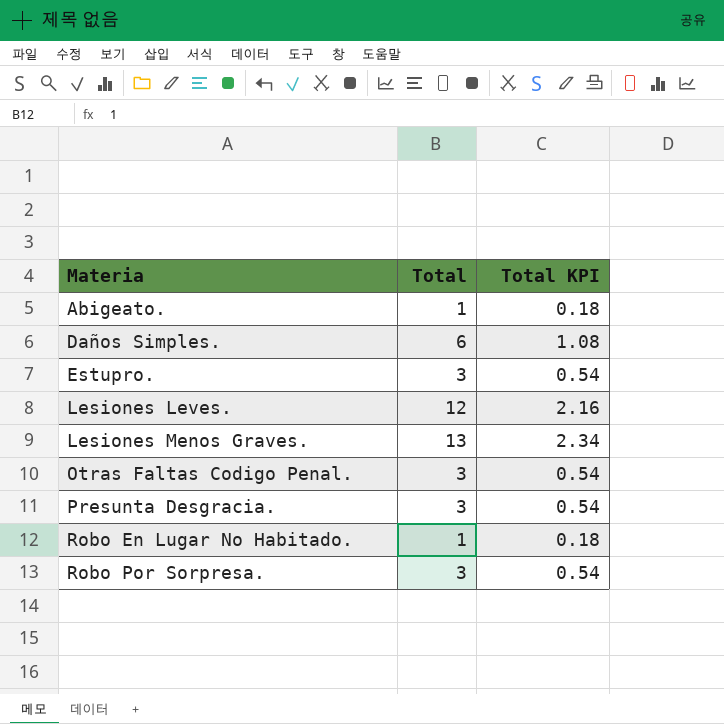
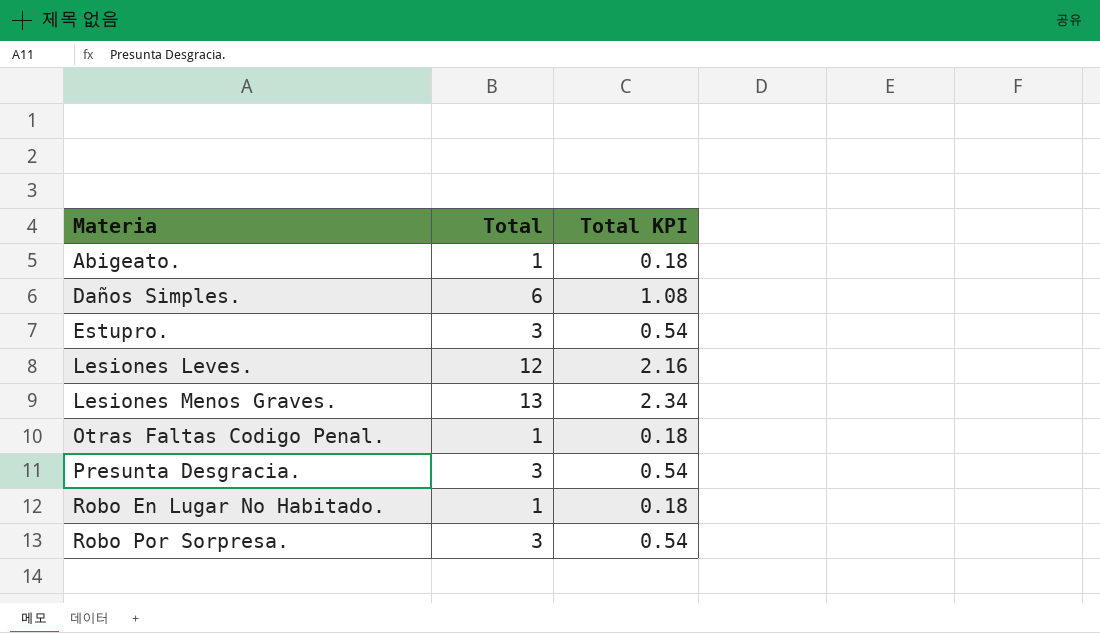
Otras Faltas Codigo Penal. | Total: 3 -> 1
Otras Faltas Codigo Penal. | Total KPI: 0.54 -> 0.18

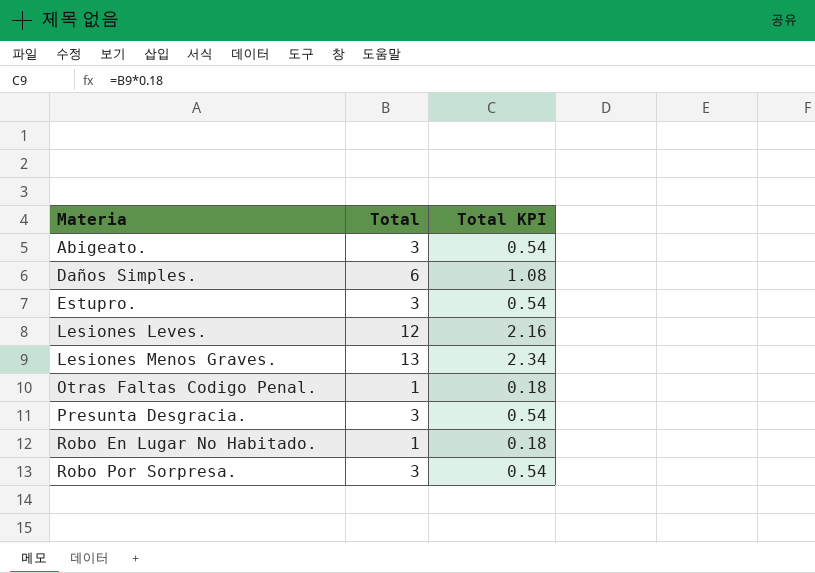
Abigeato. | Total: 1 -> 3
Abigeato. | Total KPI: 0.18 -> 0.54

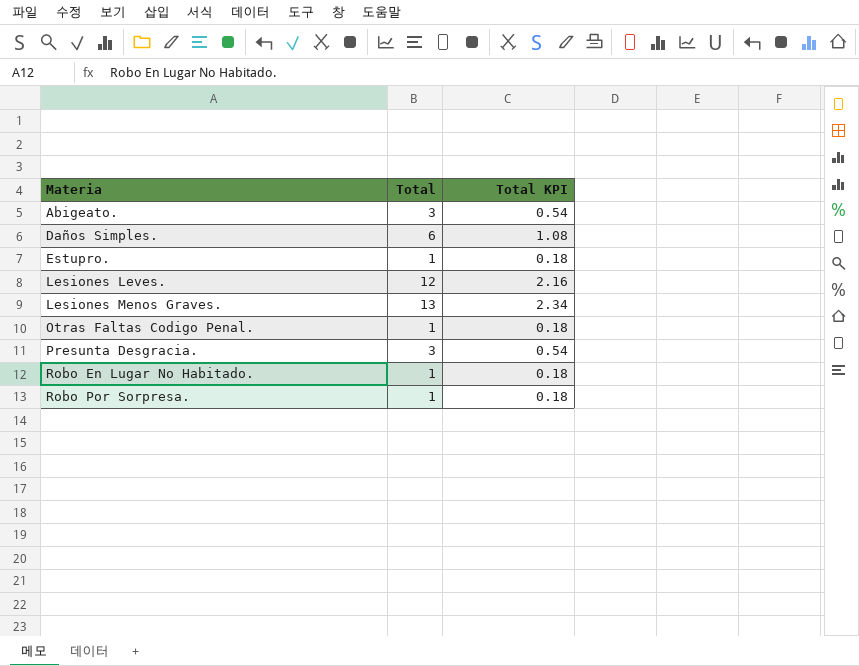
Estupro. | Total: 3 -> 1
Estupro. | Total KPI: 0.54 -> 0.18
Robo Por Sorpresa. | Total: 3 -> 1
Robo Por Sorpresa. | Total KPI: 0.54 -> 0.18

